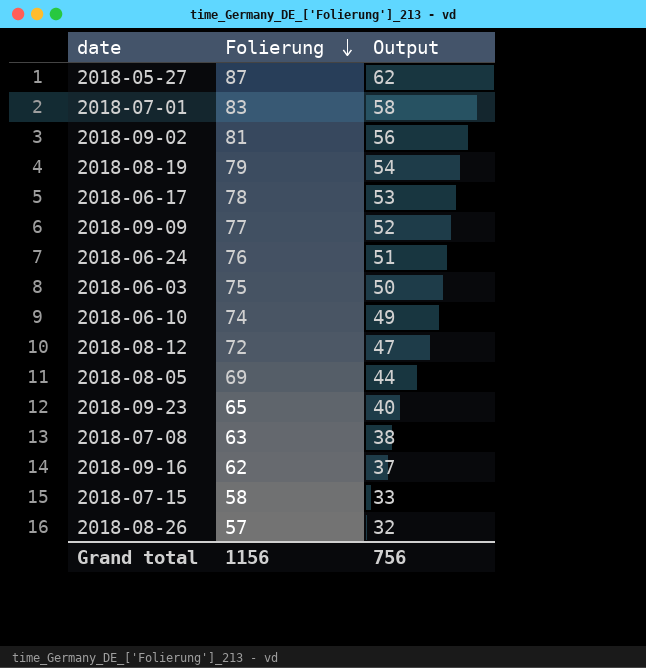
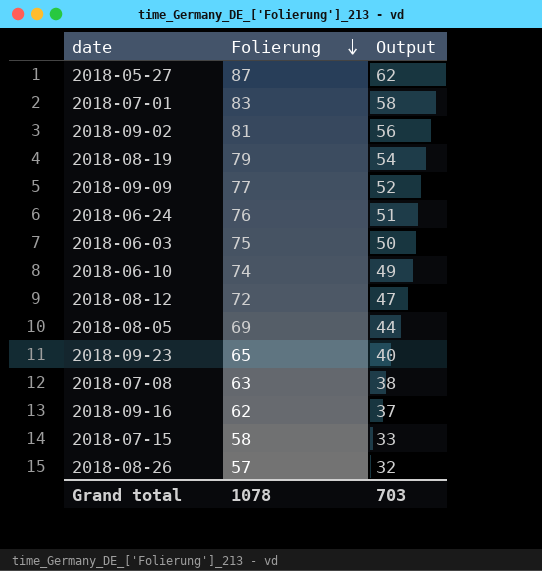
row 2018-06-17: 78 | 53 -> none
Grand total | Folierung: 1156 -> 1078
Grand total | Output: 756 -> 703

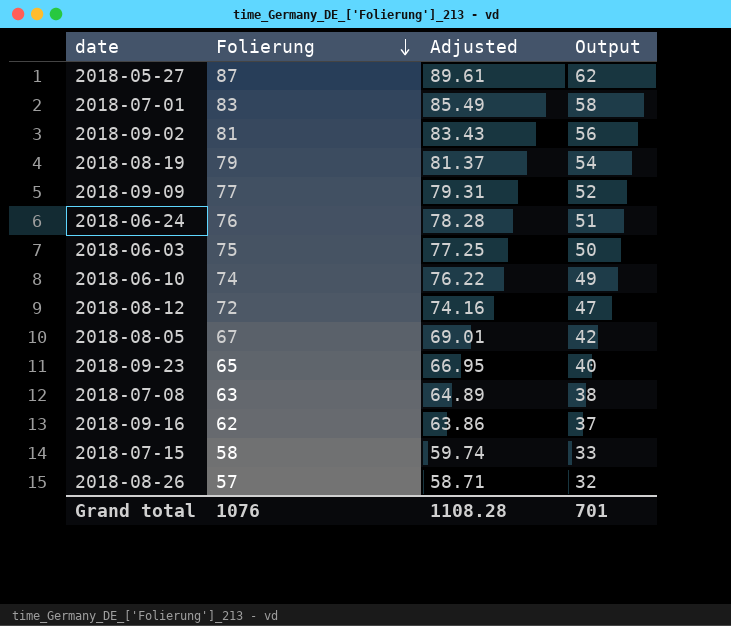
column Adjusted | formula: none -> [Folierung] * 1.03
2018-08-05 | Folierung: 69 -> 67
2018-08-05 | Output: 44 -> 42
Grand total | Folierung: 1078 -> 1076
Grand total | Output: 703 -> 701

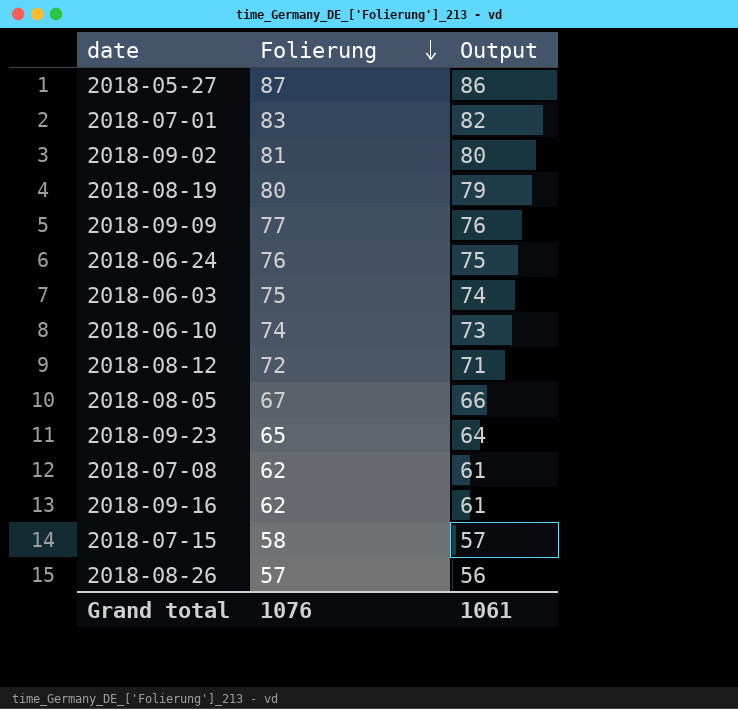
column Adjusted | formula: [Folierung] * 1.03 -> none
column Output | formula: [Folierung] - 25 -> [Folierung] - 1
2018-08-19 | Folierung: 79 -> 80
2018-07-08 | Folierung: 63 -> 62
Grand total | Output: 701 -> 1061

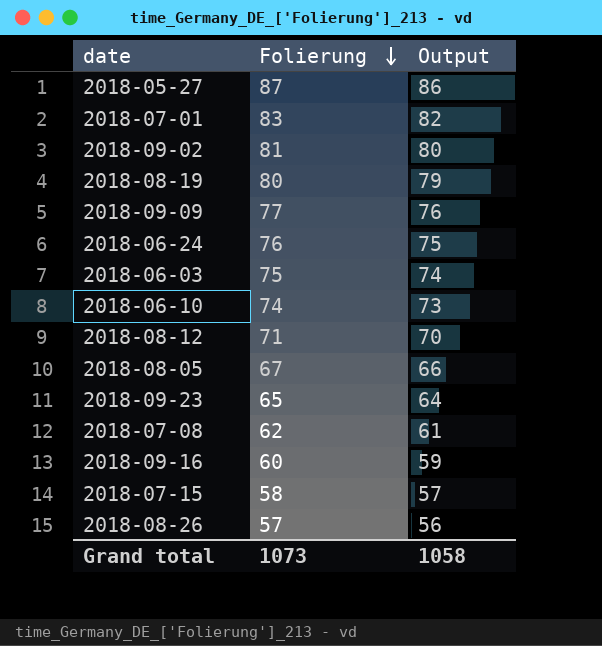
2018-08-12 | Folierung: 72 -> 71
2018-08-12 | Output: 71 -> 70
2018-09-16 | Folierung: 62 -> 60
2018-09-16 | Output: 61 -> 59
Grand total | Folierung: 1076 -> 1073
Grand total | Output: 1061 -> 1058

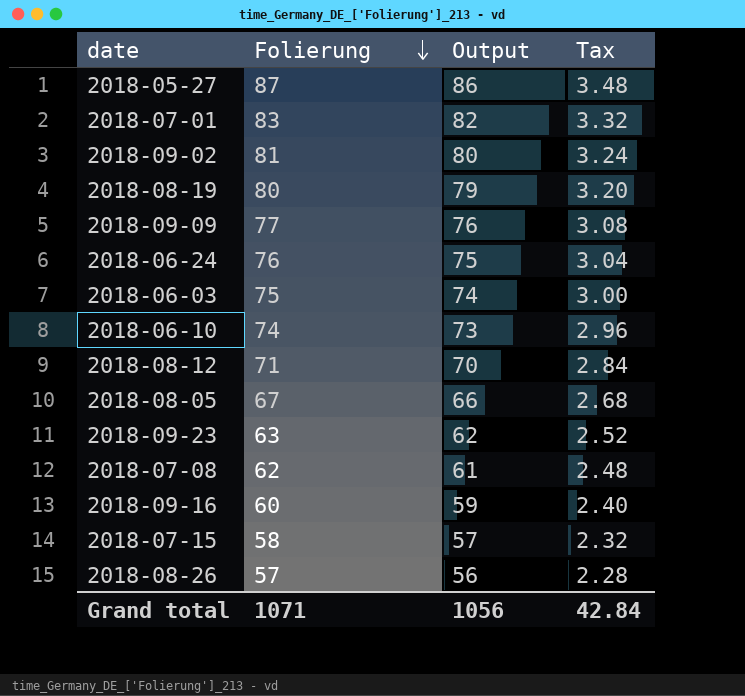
column Tax | formula: none -> [Folierung] * 0.04
2018-09-23 | Folierung: 65 -> 63
2018-09-23 | Output: 64 -> 62
Grand total | Folierung: 1073 -> 1071
Grand total | Output: 1058 -> 1056

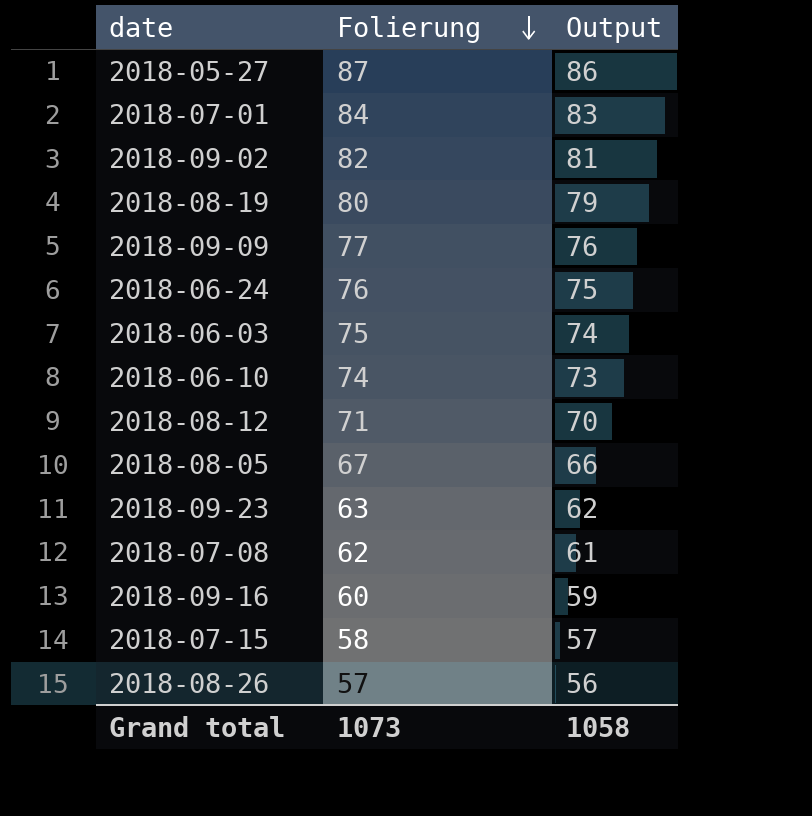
column Tax | formula: [Folierung] * 0.04 -> none
2018-07-01 | Folierung: 83 -> 84
2018-07-01 | Output: 82 -> 83
2018-09-02 | Folierung: 81 -> 82
2018-09-02 | Output: 80 -> 81
Grand total | Folierung: 1071 -> 1073
Grand total | Output: 1056 -> 1058

